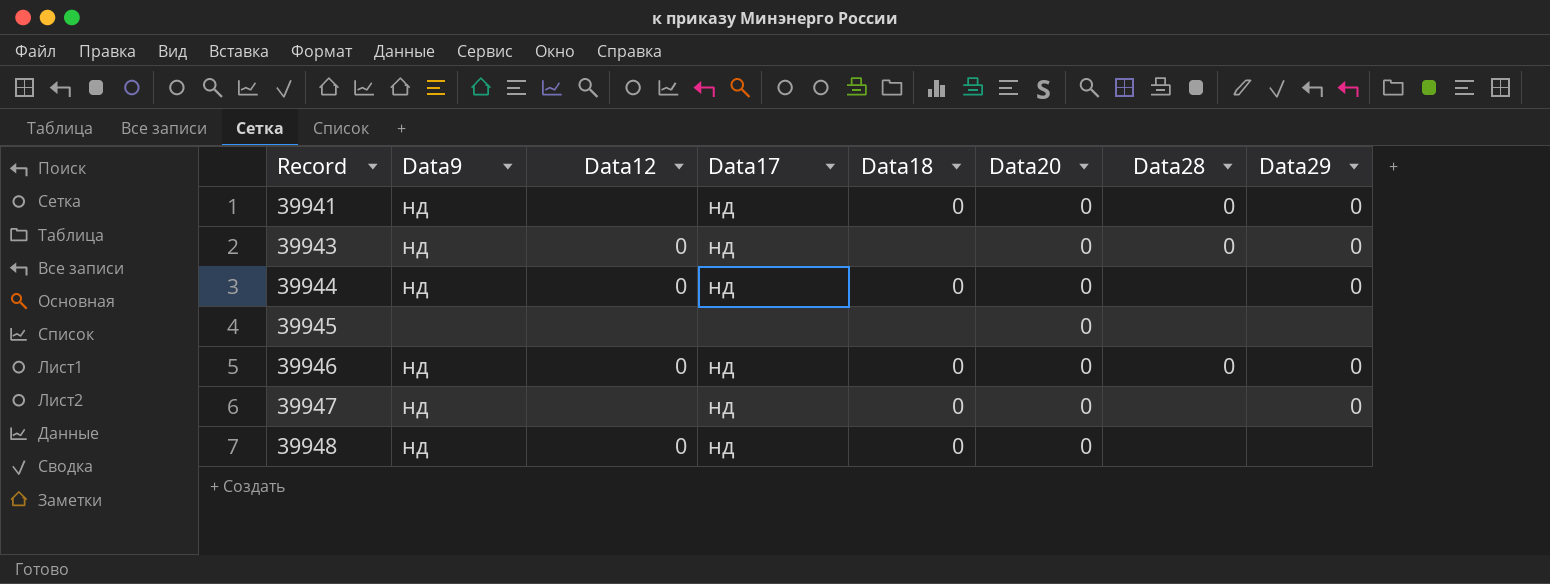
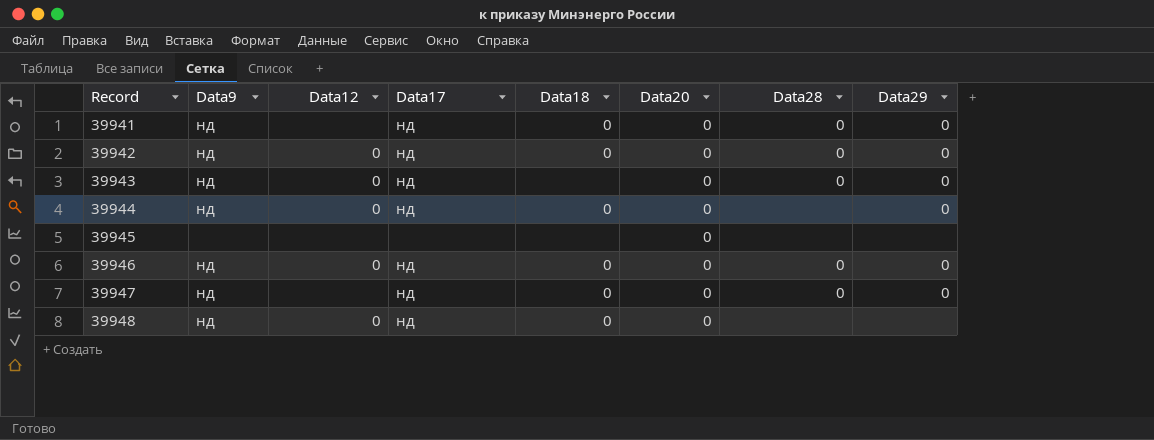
row 39942: none -> нд | 0 | нд | 0 | 0 | 0 | 0
39947 | Data28: none -> 0

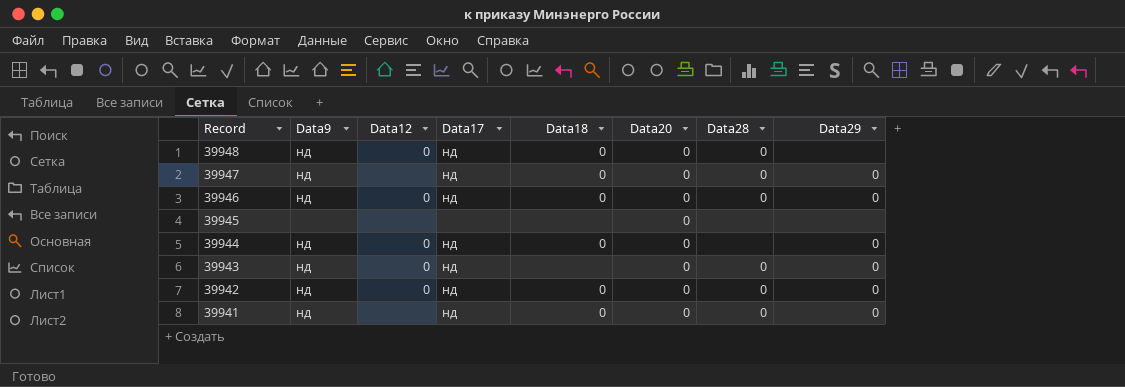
row order: Record ascending -> Record descending
39948 | Data28: none -> 0

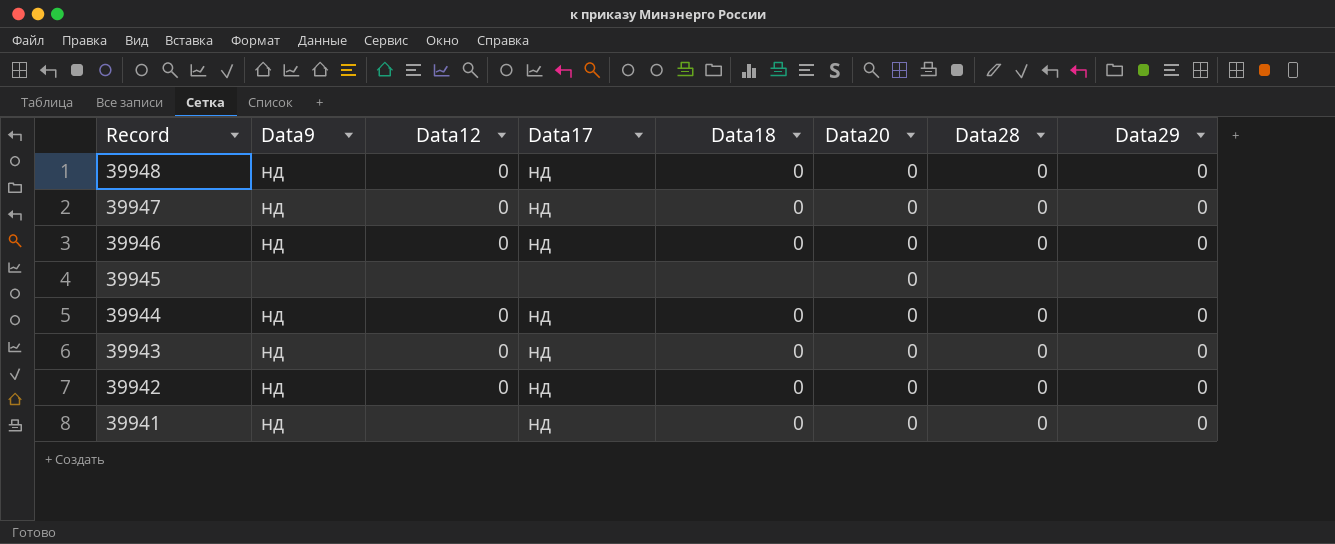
39948 | Data29: none -> 0
39947 | Data12: none -> 0
39944 | Data28: none -> 0
39943 | Data18: none -> 0

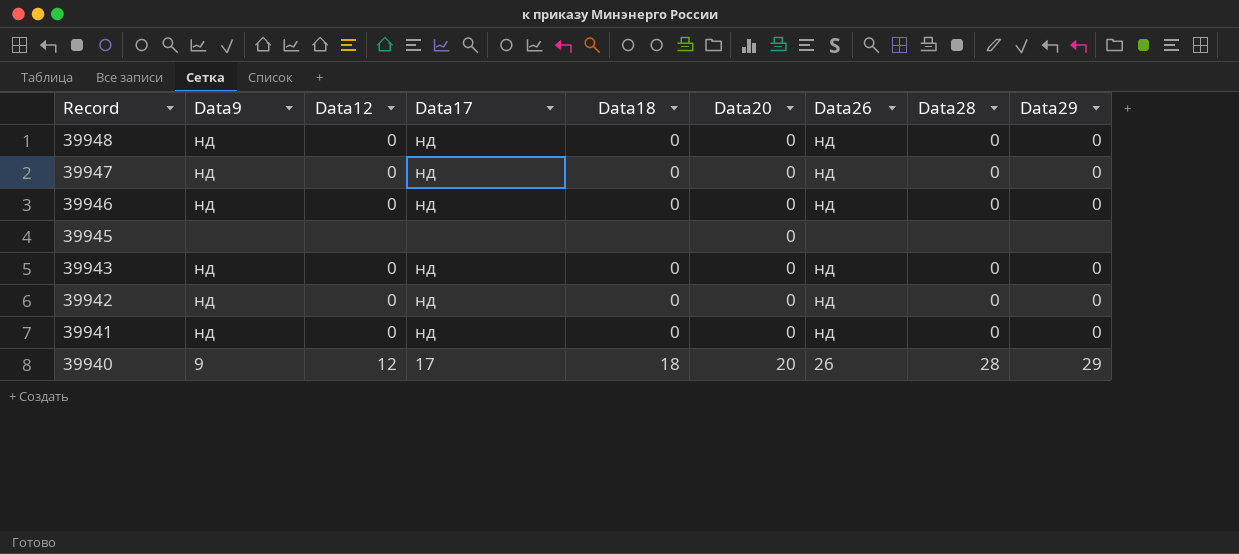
column Data26 | position: none -> 7
row 39944: нд | 0 | нд | 0 | 0 | 0 | 0 -> none
39941 | Data12: none -> 0
row 39940: none -> 9 | 12 | 17 | 18 | 20 | 26 | 28 | 29

